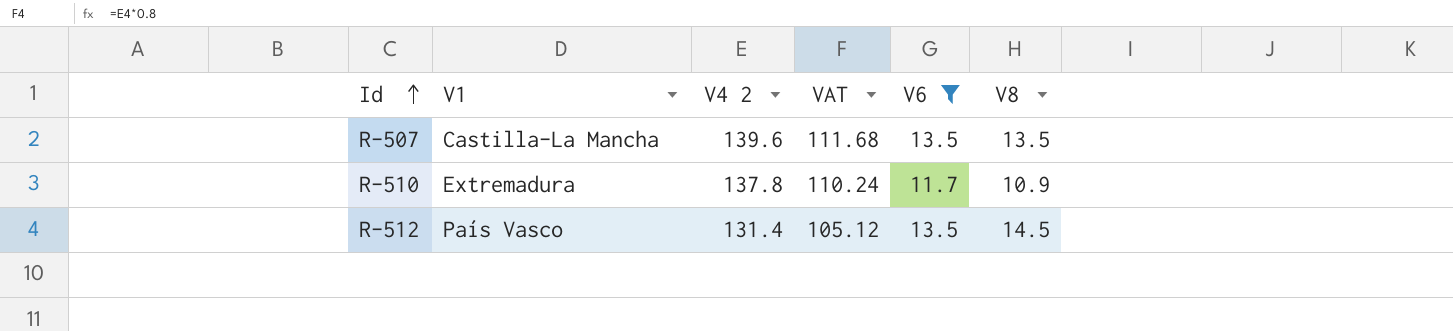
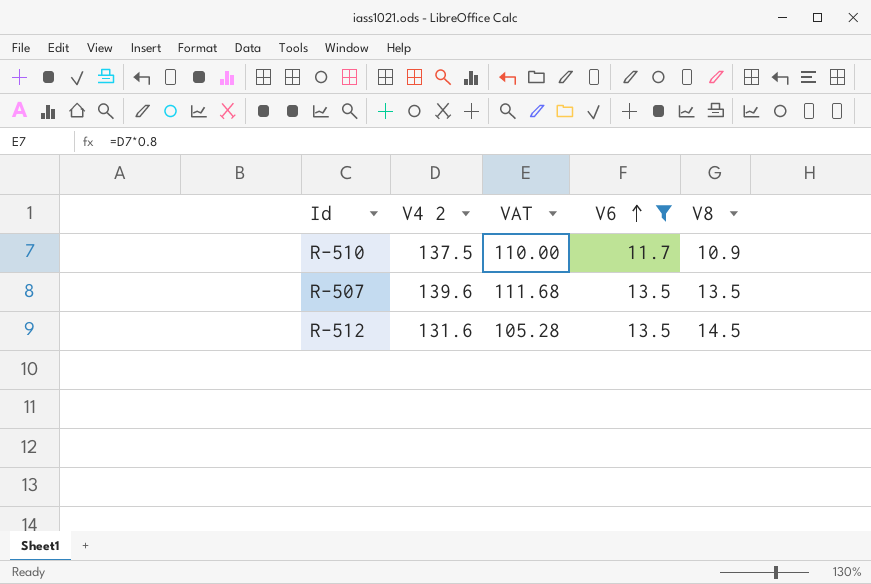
row order: Id ascending -> V6 ascending
column V1 | position: 2 -> none
R-510 | V4 2: 137.8 -> 137.5
R-510 | VAT: 110.24 -> 110.00
R-512 | V4 2: 131.4 -> 131.6
R-512 | VAT: 105.12 -> 105.28

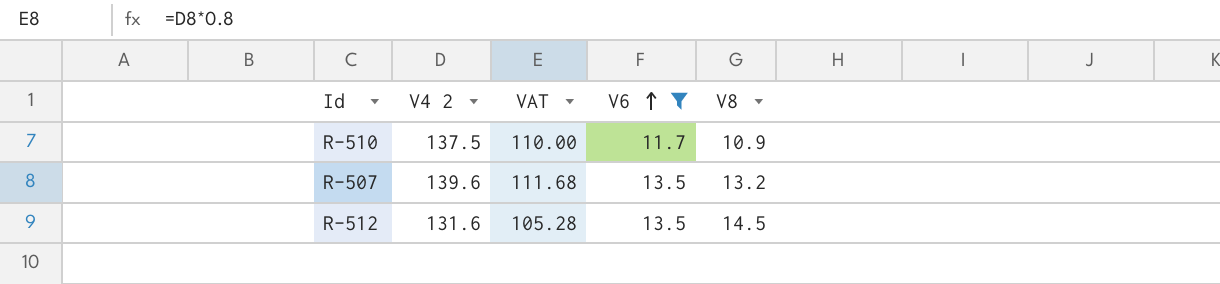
R-507 | V8: 13.5 -> 13.2

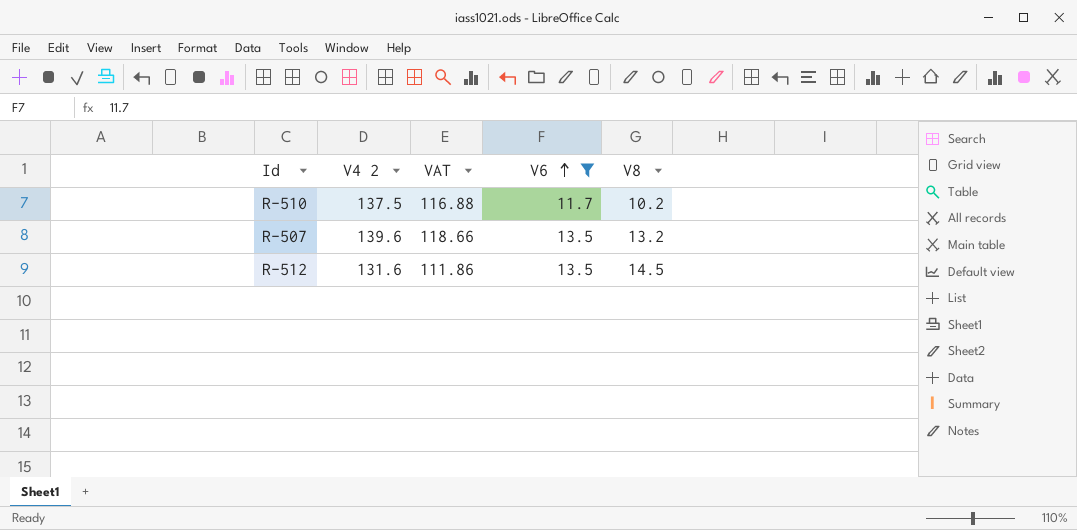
column VAT | formula: [V4 2] * 0.8 -> [V4 2] * 0.85
R-510 | V8: 10.9 -> 10.2

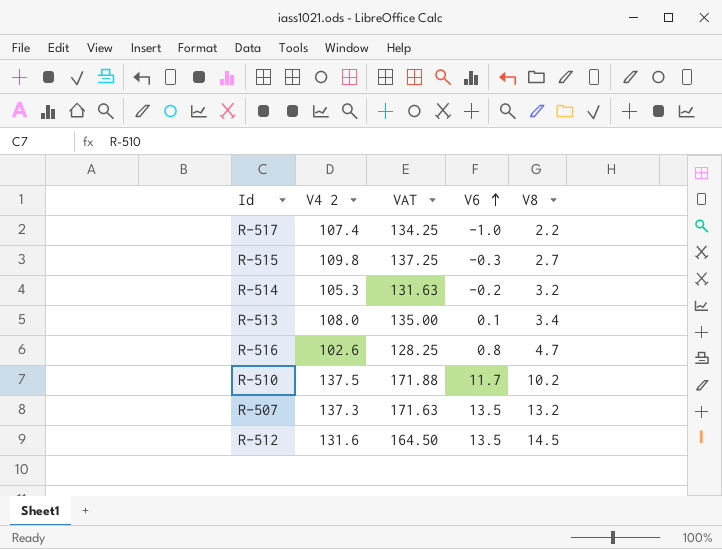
filter: V6 >= 11.7 -> none
column VAT | formula: [V4 2] * 0.85 -> [V4 2] * 1.25
R-507 | V4 2: 139.6 -> 137.3

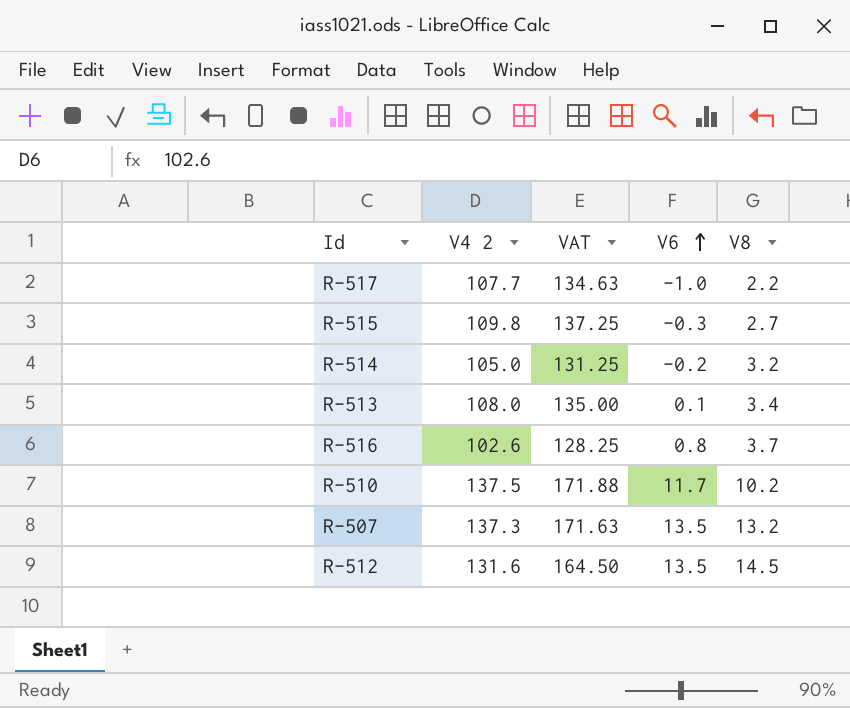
R-517 | V4 2: 107.4 -> 107.7
R-517 | VAT: 134.25 -> 134.63
R-514 | V4 2: 105.3 -> 105.0
R-514 | VAT: 131.63 -> 131.25
R-516 | V8: 4.7 -> 3.7

